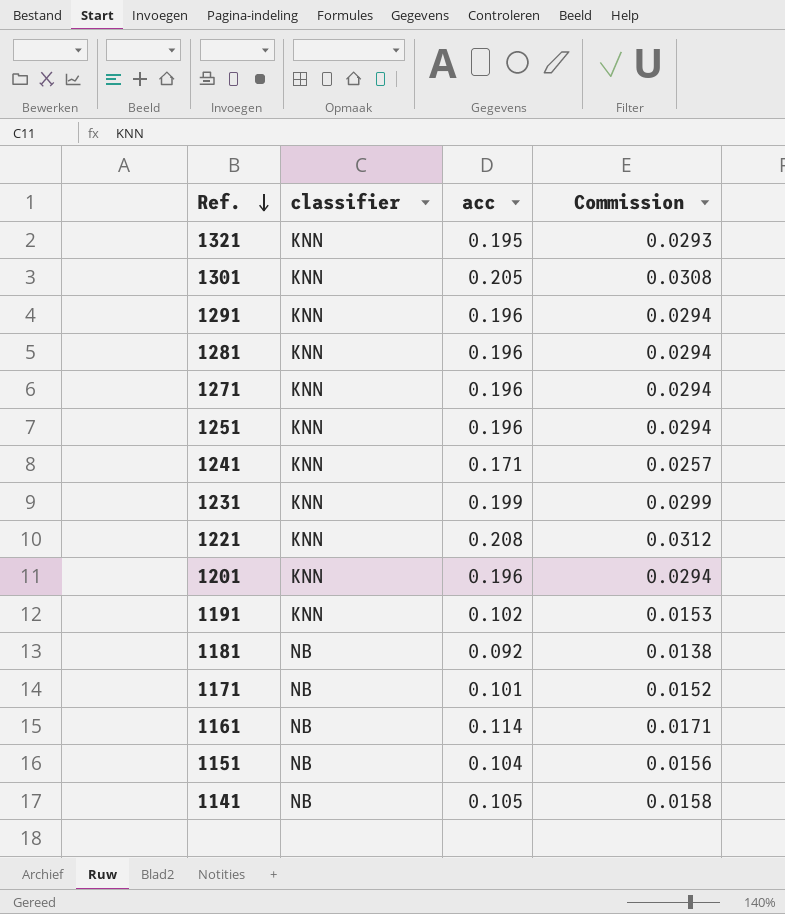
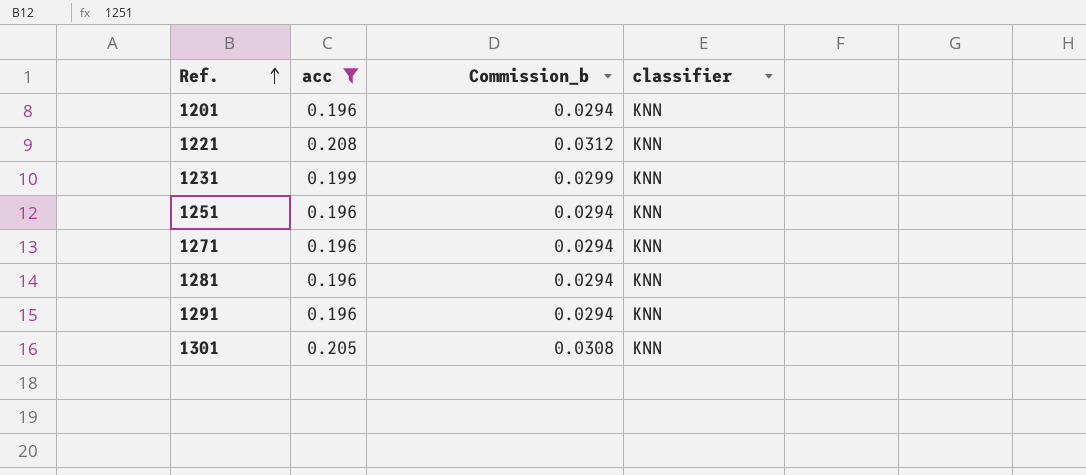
filter: none -> acc >= 0.196
row order: Ref. descending -> Ref. ascending
column name: Commission -> Commission_b
column classifier | position: 2 -> 4

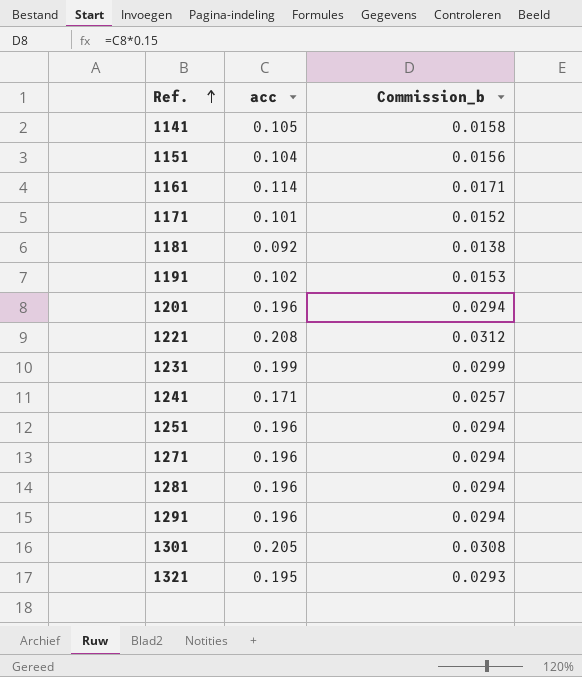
filter: acc >= 0.196 -> none
column classifier | position: 4 -> none

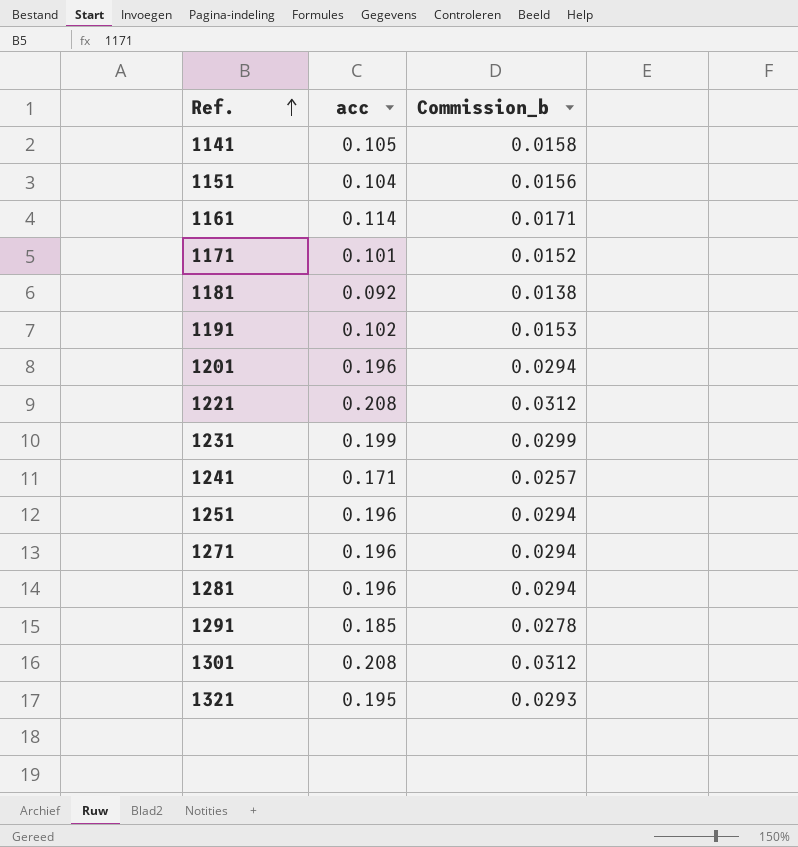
1291 | acc: 0.196 -> 0.185
1291 | Commission_b: 0.0294 -> 0.0278
1301 | acc: 0.205 -> 0.208
1301 | Commission_b: 0.0308 -> 0.0312

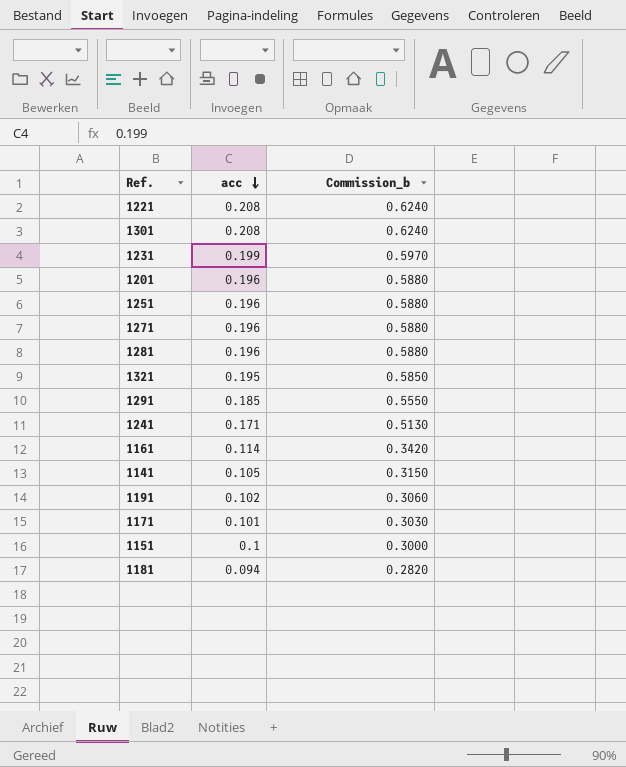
row order: Ref. ascending -> acc descending
column Commission_b | formula: [acc] * 0.15 -> [acc] * 3
1151 | acc: 0.104 -> 0.1
1181 | acc: 0.092 -> 0.094

